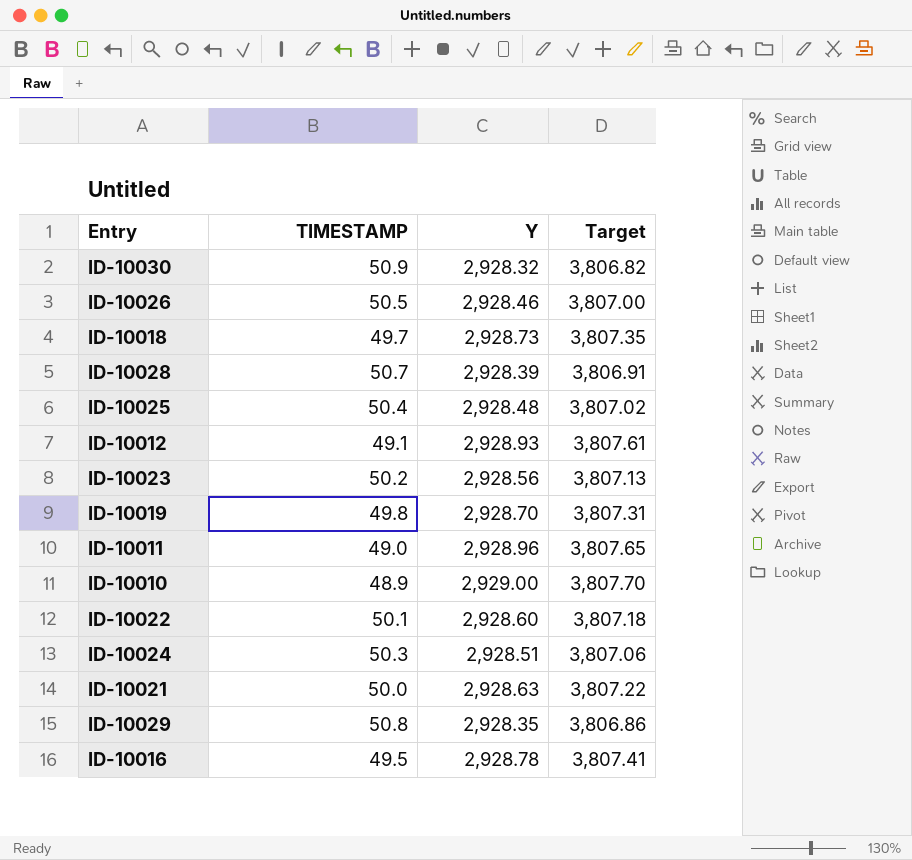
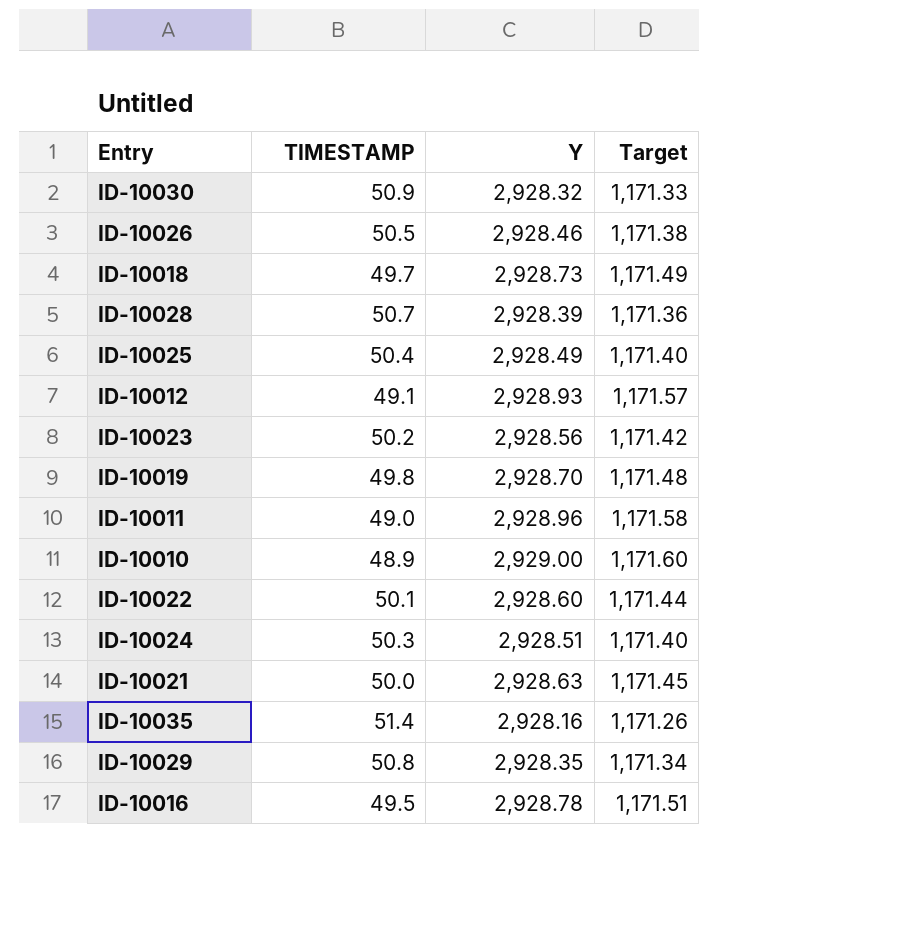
column Target | formula: [Y] * 1.3 -> [Y] * 0.4
ID-10025 | Y: 2,928.48 -> 2,928.49
row ID-10035: none -> 51.4 | 2,928.16 | 1,171.26

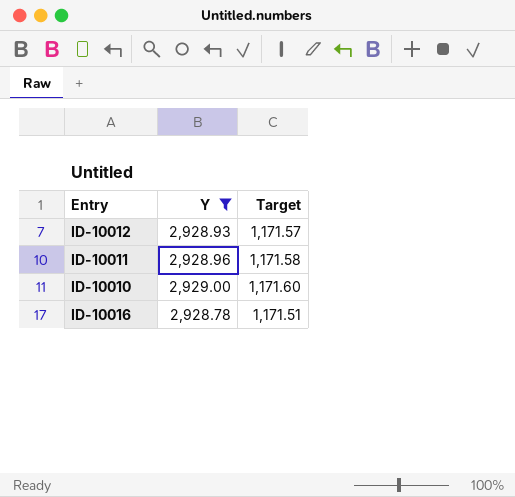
filter: none -> Y >= 2,928.78
column TIMESTAMP | position: 2 -> none

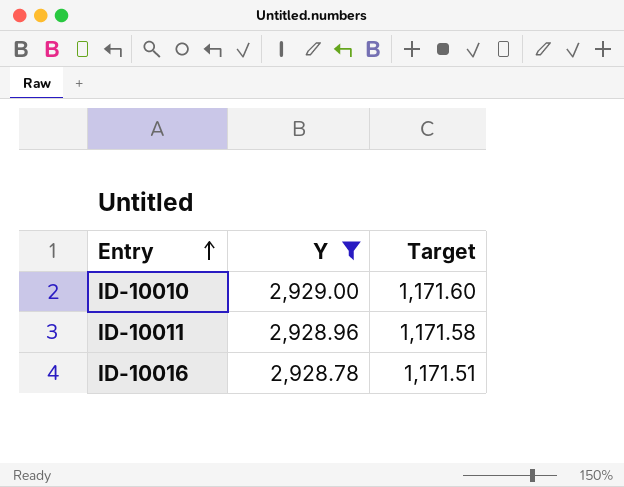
row order: none -> Entry ascending
row ID-10012: 2,928.93 | 1,171.57 -> none

